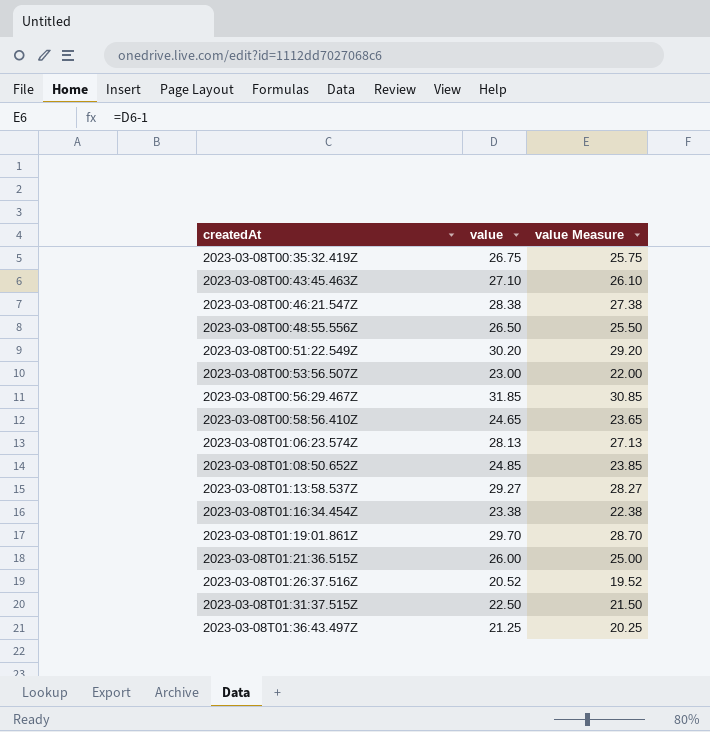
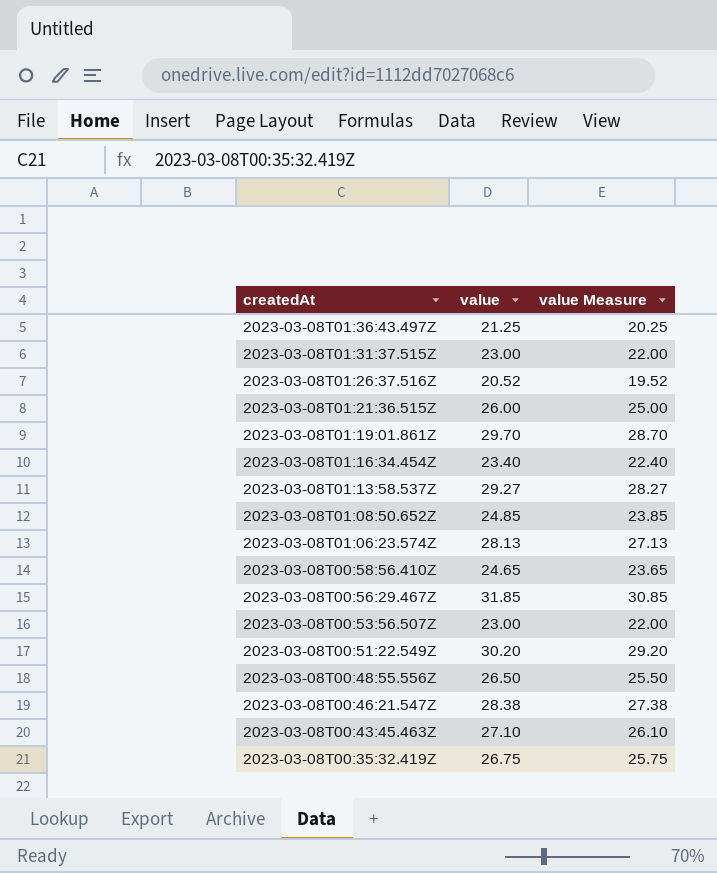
row order: createdAt ascending -> createdAt descending
2023-03-08T01:31:37.515Z | value: 22.50 -> 23.00
2023-03-08T01:31:37.515Z | value Measure: 21.50 -> 22.00
2023-03-08T01:16:34.454Z | value: 23.38 -> 23.40
2023-03-08T01:16:34.454Z | value Measure: 22.38 -> 22.40

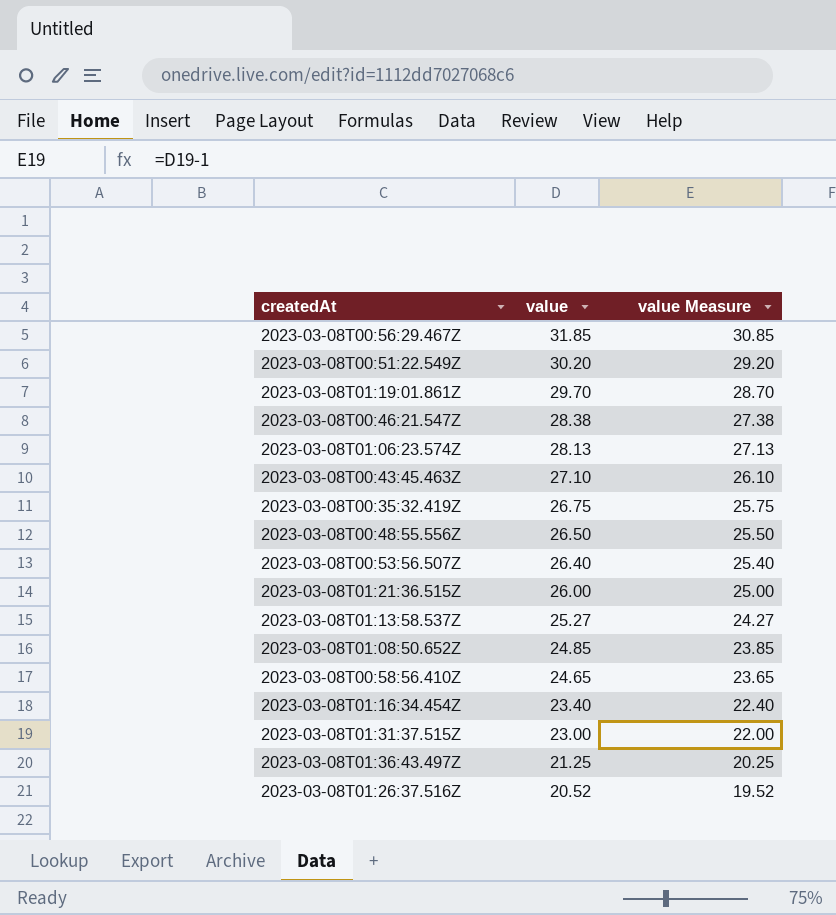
row order: createdAt descending -> value descending
2023-03-08T00:53:56.507Z | value: 23.00 -> 26.40
2023-03-08T00:53:56.507Z | value Measure: 22.00 -> 25.40
2023-03-08T01:13:58.537Z | value: 29.27 -> 25.27
2023-03-08T01:13:58.537Z | value Measure: 28.27 -> 24.27

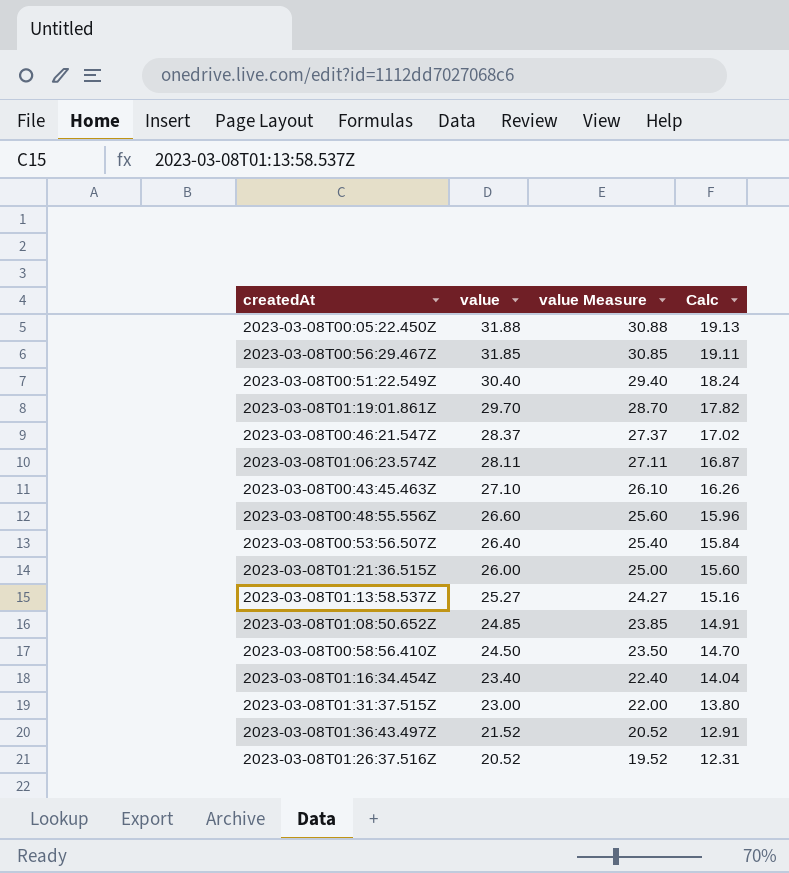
column Calc | formula: none -> [value] * 0.6
row 2023-03-08T00:35:32.419Z: 26.75 | 25.75 -> none
row 2023-03-08T00:05:22.450Z: none -> 31.88 | 30.88 | 19.13
2023-03-08T00:51:22.549Z | value: 30.20 -> 30.40
2023-03-08T00:51:22.549Z | value Measure: 29.20 -> 29.40
2023-03-08T00:46:21.547Z | value: 28.38 -> 28.37
2023-03-08T00:46:21.547Z | value Measure: 27.38 -> 27.37
2023-03-08T01:06:23.574Z | value: 28.13 -> 28.11
2023-03-08T01:06:23.574Z | value Measure: 27.13 -> 27.11
2023-03-08T00:48:55.556Z | value: 26.50 -> 26.60
2023-03-08T00:48:55.556Z | value Measure: 25.50 -> 25.60
2023-03-08T00:58:56.410Z | value: 24.65 -> 24.50
2023-03-08T00:58:56.410Z | value Measure: 23.65 -> 23.50
2023-03-08T01:36:43.497Z | value: 21.25 -> 21.52
2023-03-08T01:36:43.497Z | value Measure: 20.25 -> 20.52

